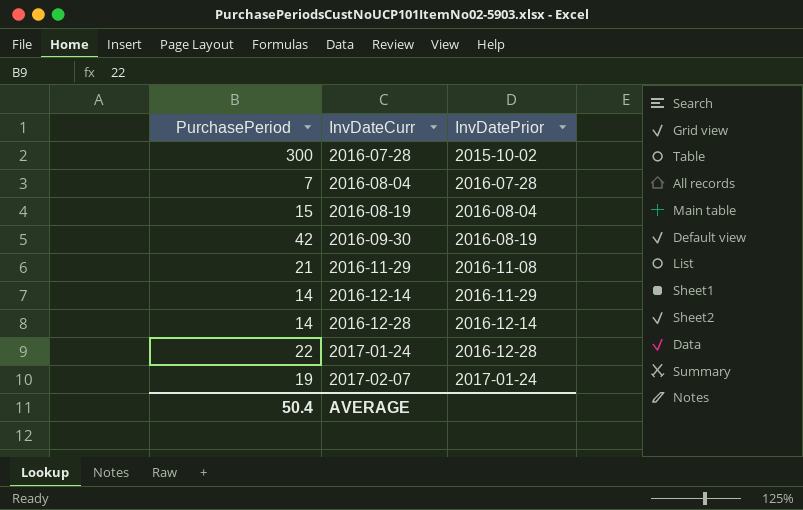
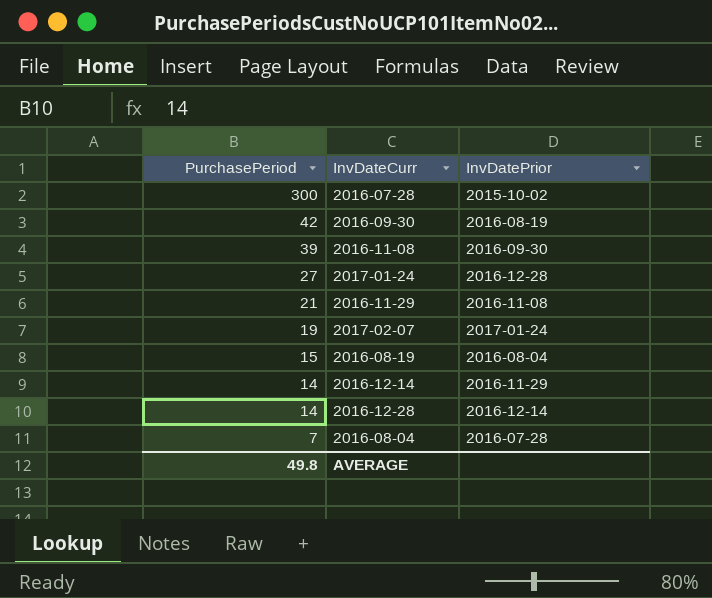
row order: InvDateCurr ascending -> PurchasePeriod descending
row 2016-11-08: none -> 39 | 2016-09-30
2017-01-24 | PurchasePeriod: 22 -> 27
AVERAGE | PurchasePeriod: 50.4 -> 49.8

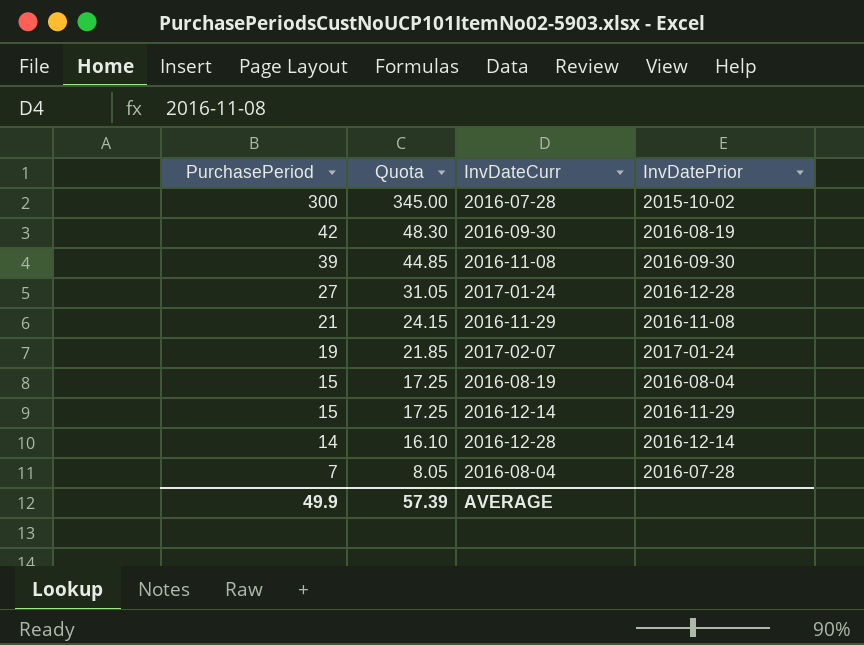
column Quota | formula: none -> [PurchasePeriod] * 1.15
2016-12-14 | PurchasePeriod: 14 -> 15
AVERAGE | PurchasePeriod: 49.8 -> 49.9

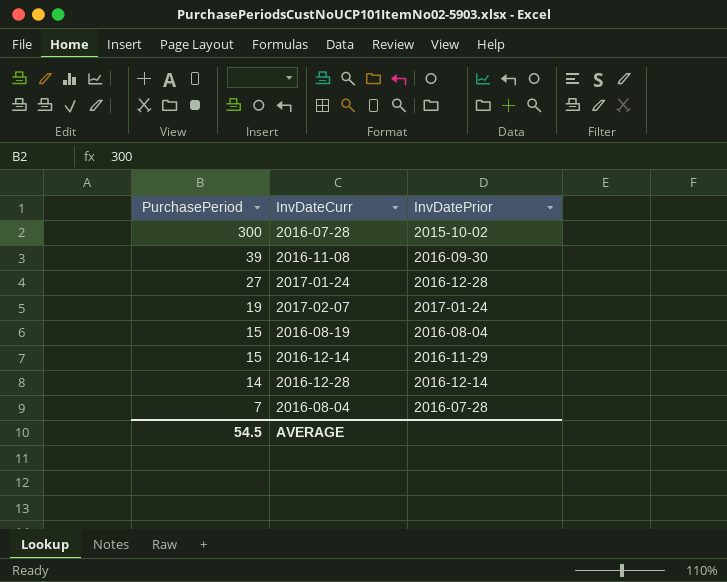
column Quota | formula: [PurchasePeriod] * 1.15 -> none
row 2016-09-30: 42 | 48.30 | 2016-08-19 -> none
row 2016-11-29: 21 | 24.15 | 2016-11-08 -> none
AVERAGE | PurchasePeriod: 49.9 -> 54.5

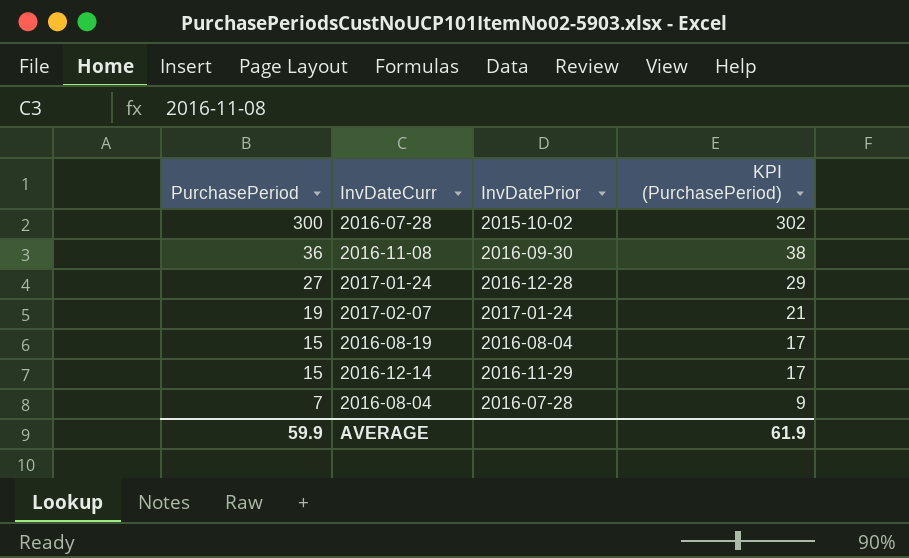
column KPI (PurchasePeriod) | formula: none -> [PurchasePeriod] + 2
row 2016-12-28: 14 | 2016-12-14 -> none
2016-11-08 | PurchasePeriod: 39 -> 36
AVERAGE | PurchasePeriod: 54.5 -> 59.9

